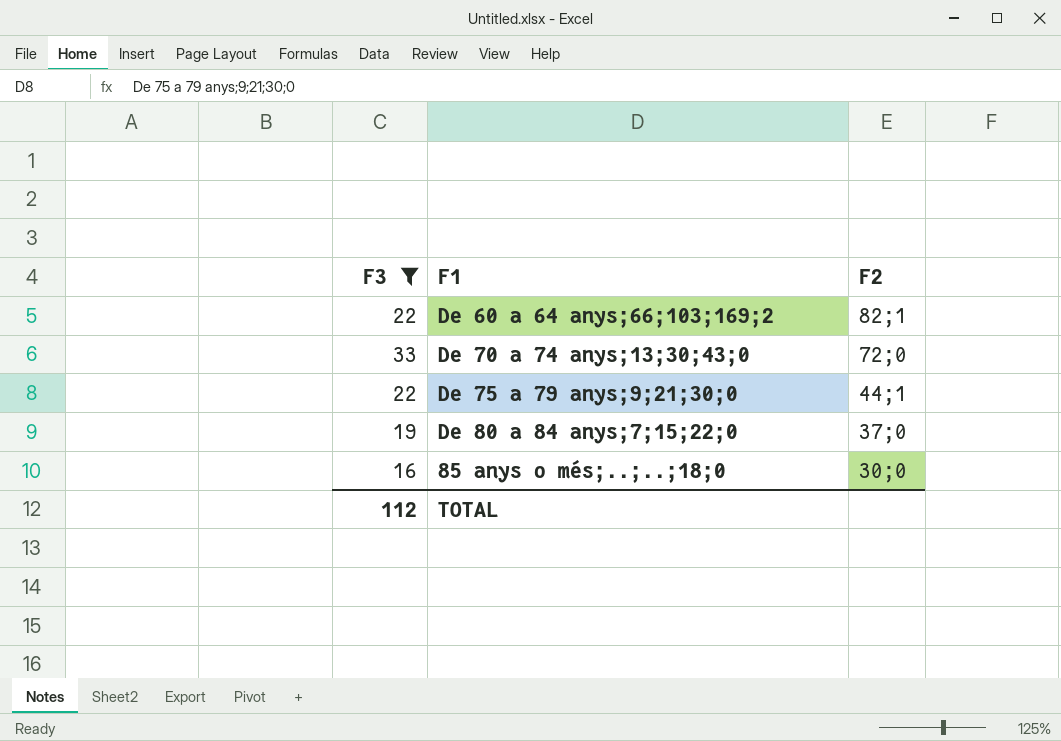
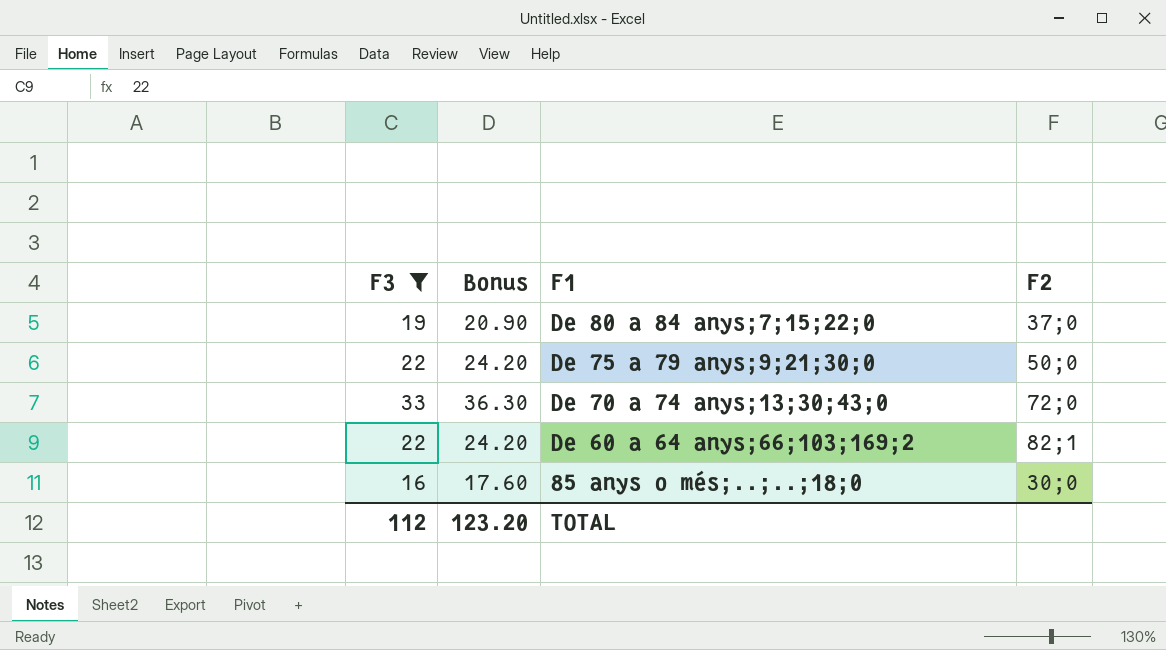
row order: F2 descending -> F1 descending
column Bonus | formula: none -> [F3] * 1.1
De 75 a 79 anys;9;21;30;0 | F2: 44;1 -> 50;0

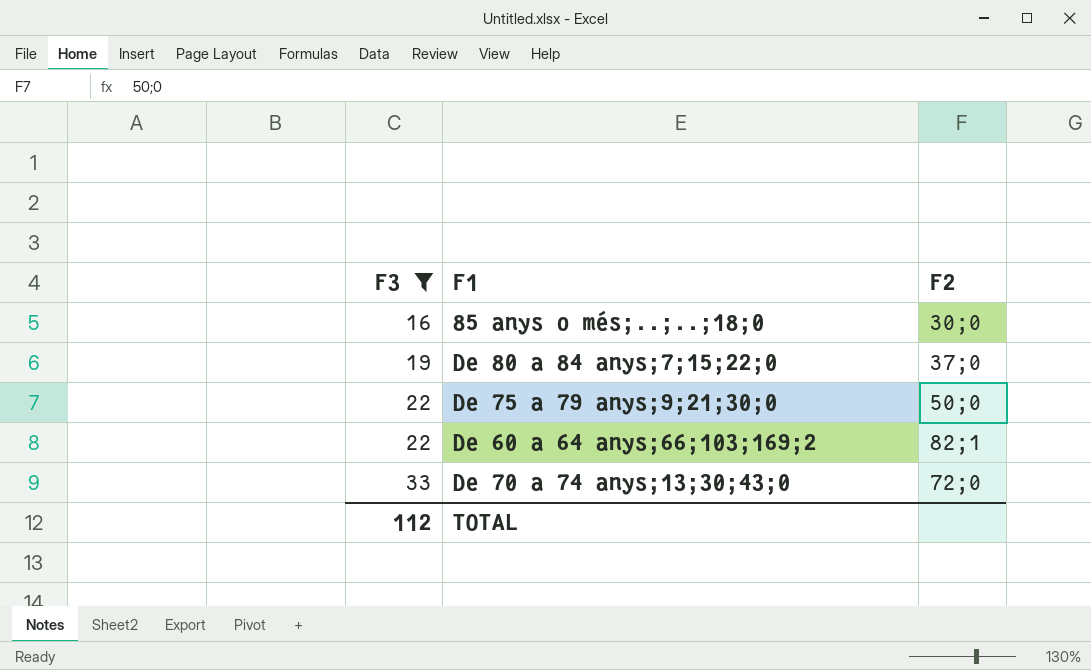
row order: F1 descending -> F3 ascending
column Bonus | formula: [F3] * 1.1 -> none

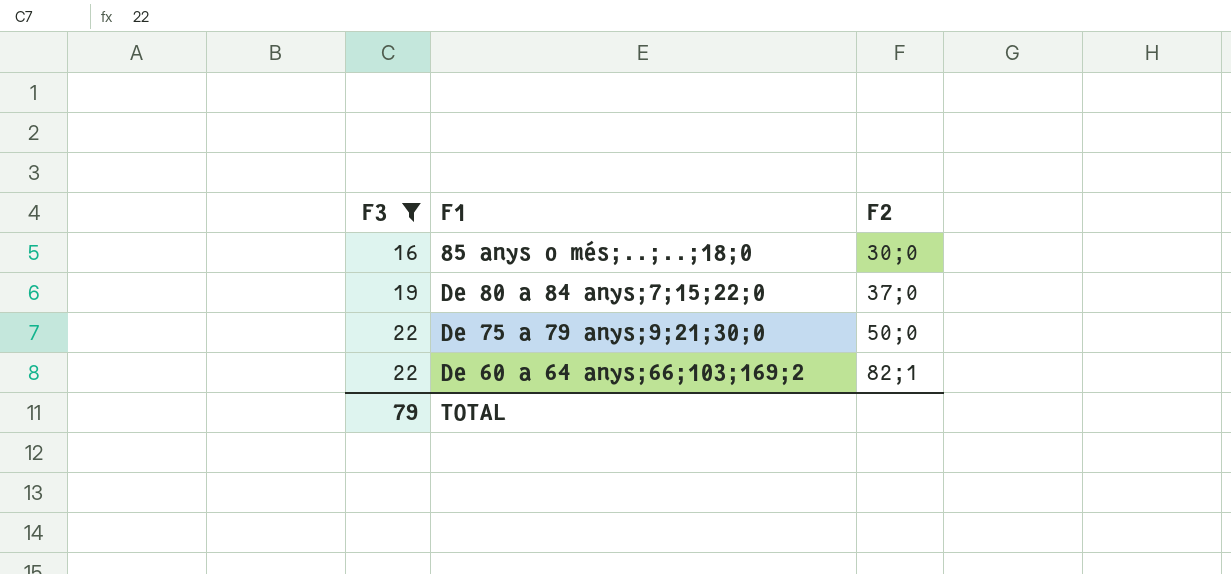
row De 70 a 74 anys;13;30;43;0: 33 | 72;0 -> none
TOTAL | F3: 112 -> 79

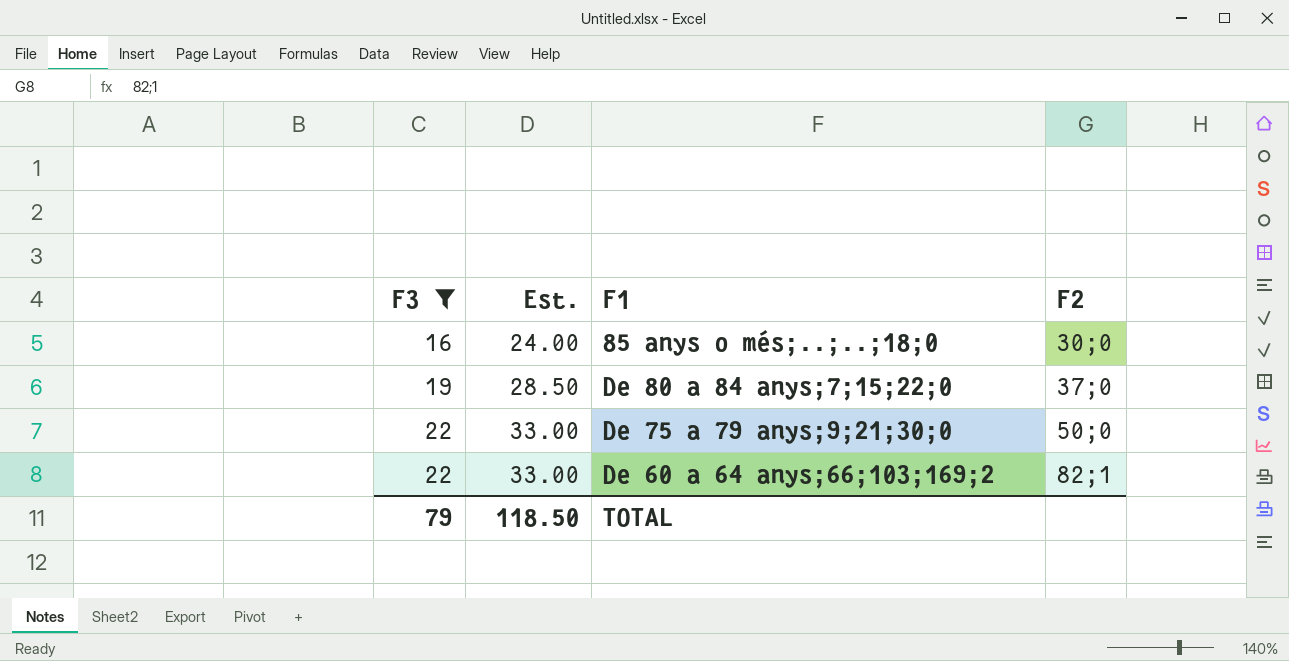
column Est. | formula: none -> [F3] * 1.5

